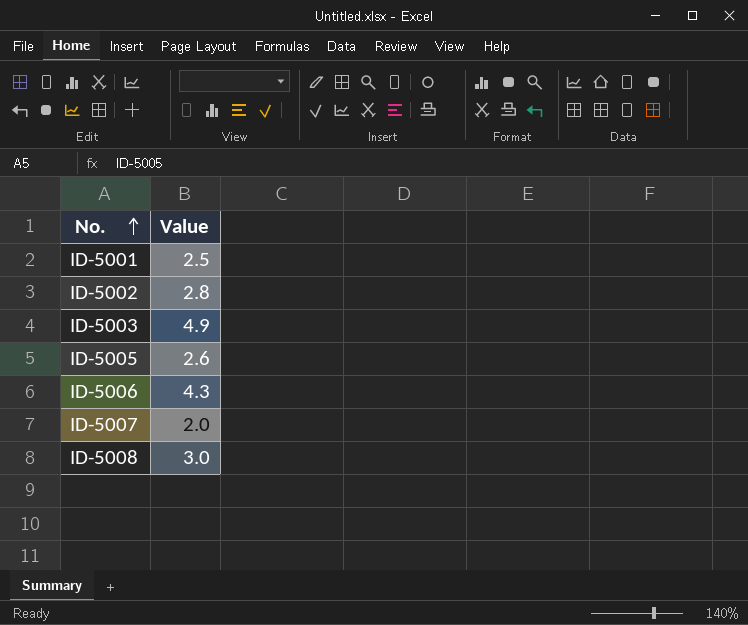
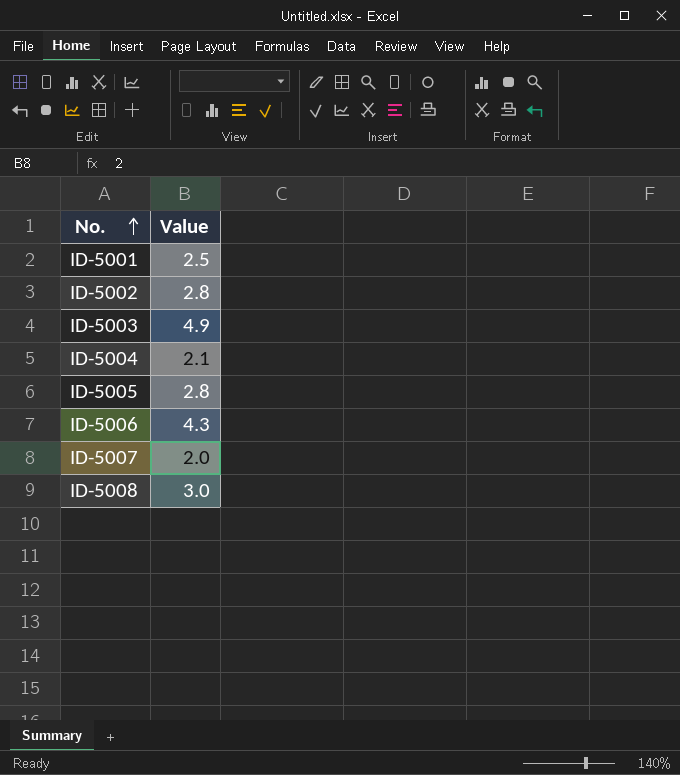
row ID-5004: none -> 2.1
ID-5005 | Value: 2.6 -> 2.8

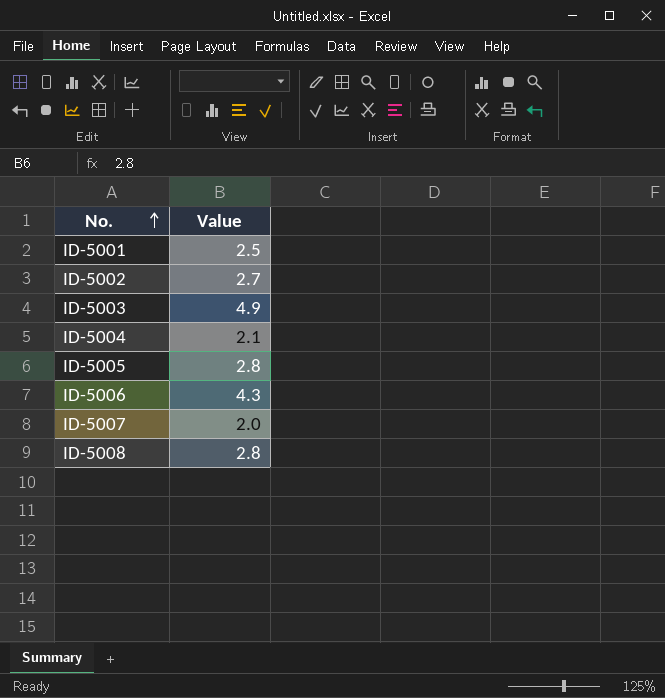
ID-5002 | Value: 2.8 -> 2.7
ID-5008 | Value: 3.0 -> 2.8

